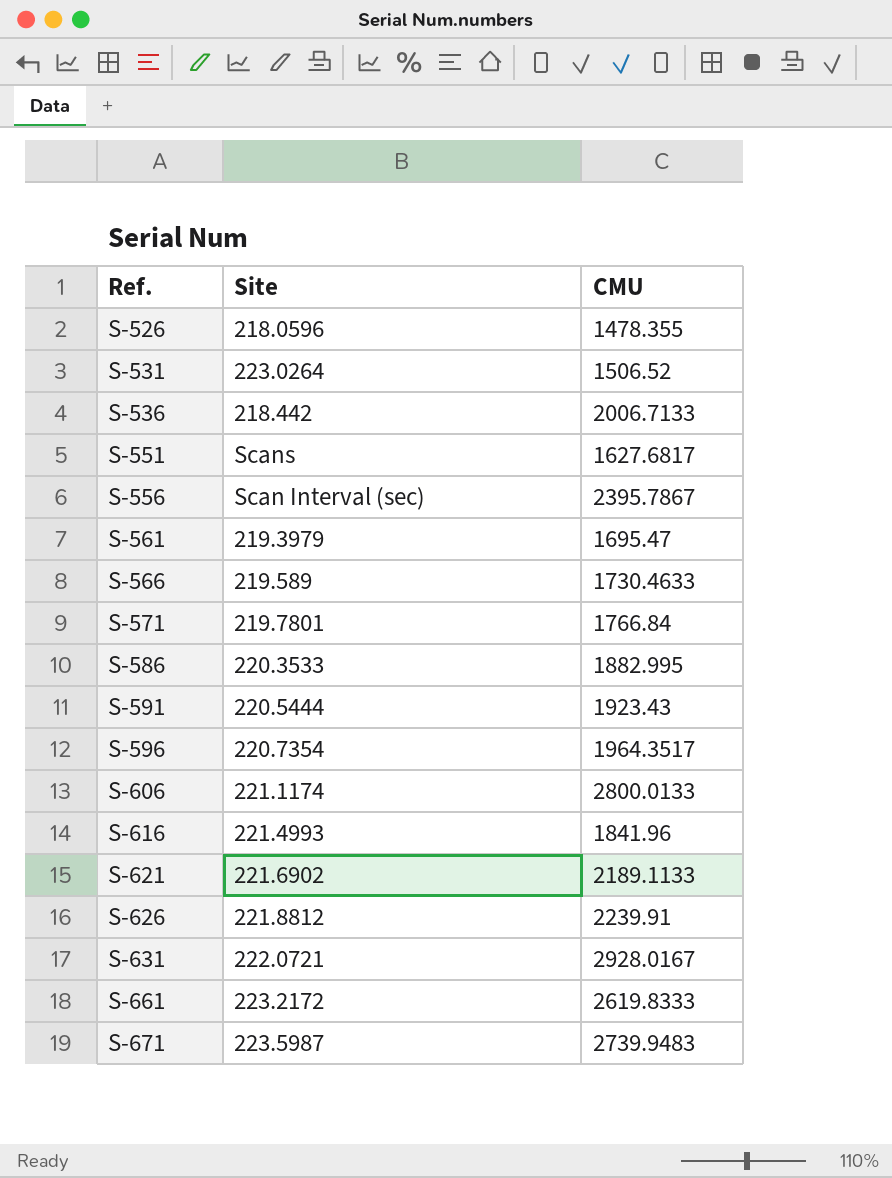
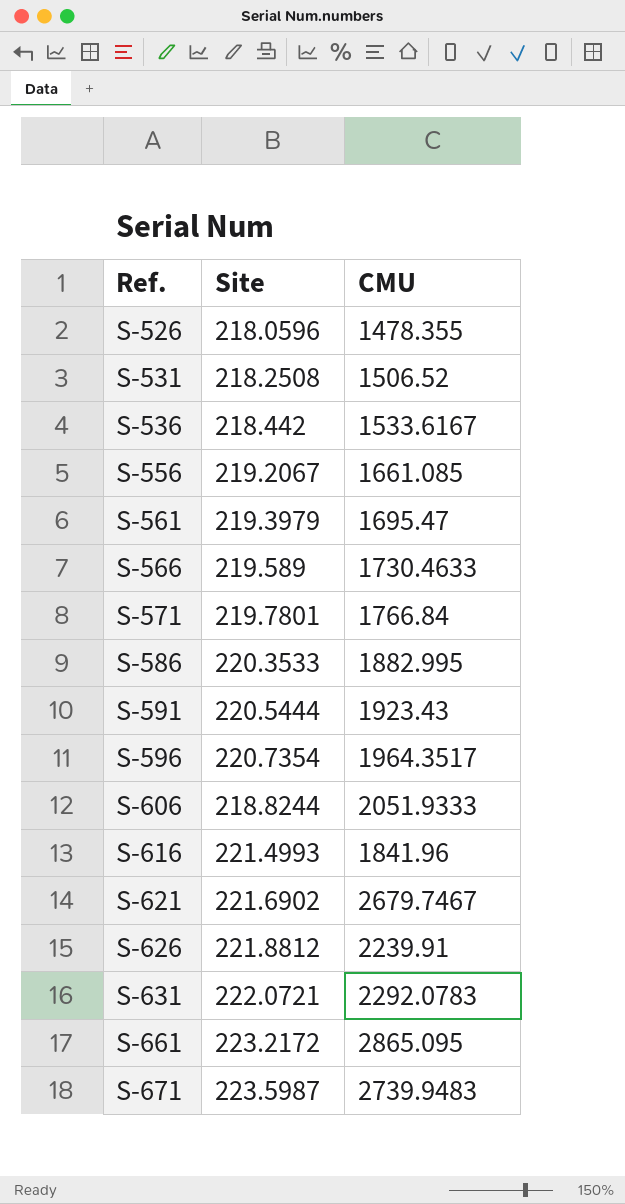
row S-551: Scans | 1627.6817 -> none
S-531 | Site: 223.0264 -> 218.2508
S-536 | CMU: 2006.7133 -> 1533.6167
S-556 | Site: Scan Interval (sec) -> 219.2067
S-556 | CMU: 2395.7867 -> 1661.085
S-606 | Site: 221.1174 -> 218.8244
S-606 | CMU: 2800.0133 -> 2051.9333
S-621 | CMU: 2189.1133 -> 2679.7467
S-631 | CMU: 2928.0167 -> 2292.0783
S-661 | CMU: 2619.8333 -> 2865.095

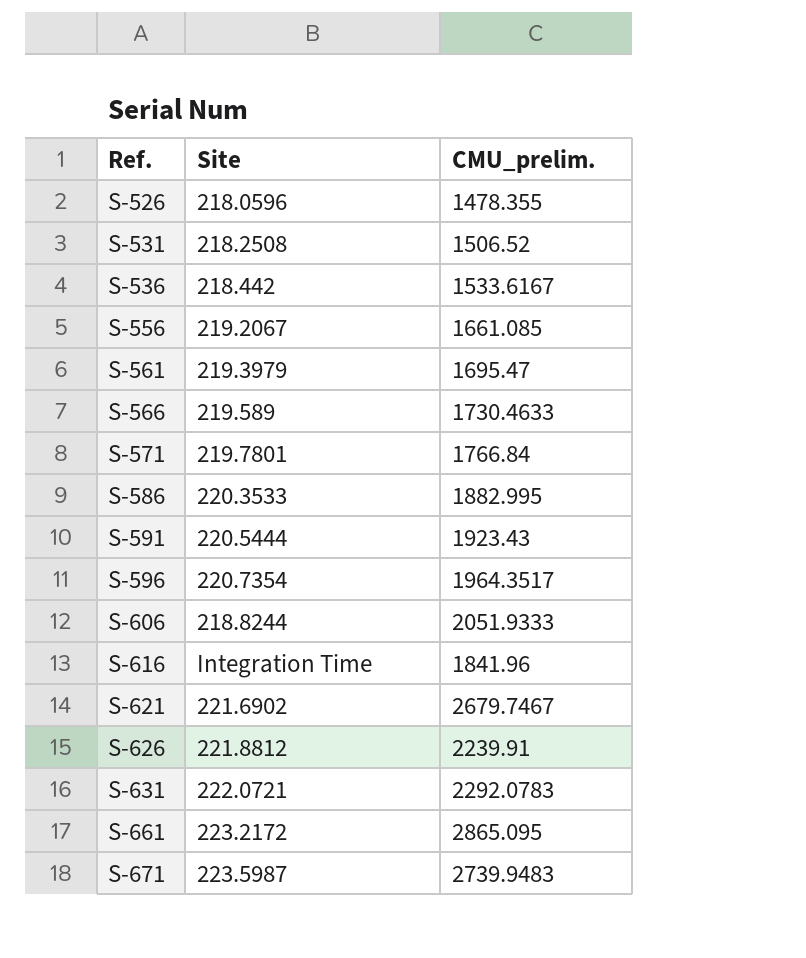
column name: CMU -> CMU_prelim.
S-616 | Site: 221.4993 -> Integration Time

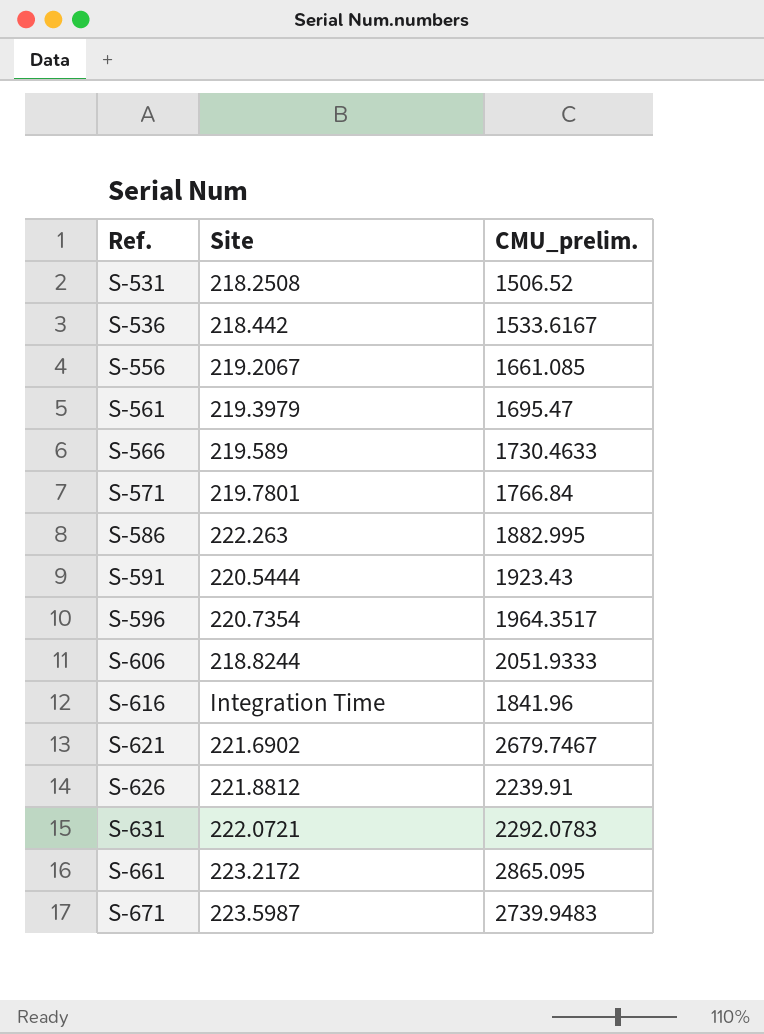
row S-526: 218.0596 | 1478.355 -> none
S-586 | Site: 220.3533 -> 222.263

